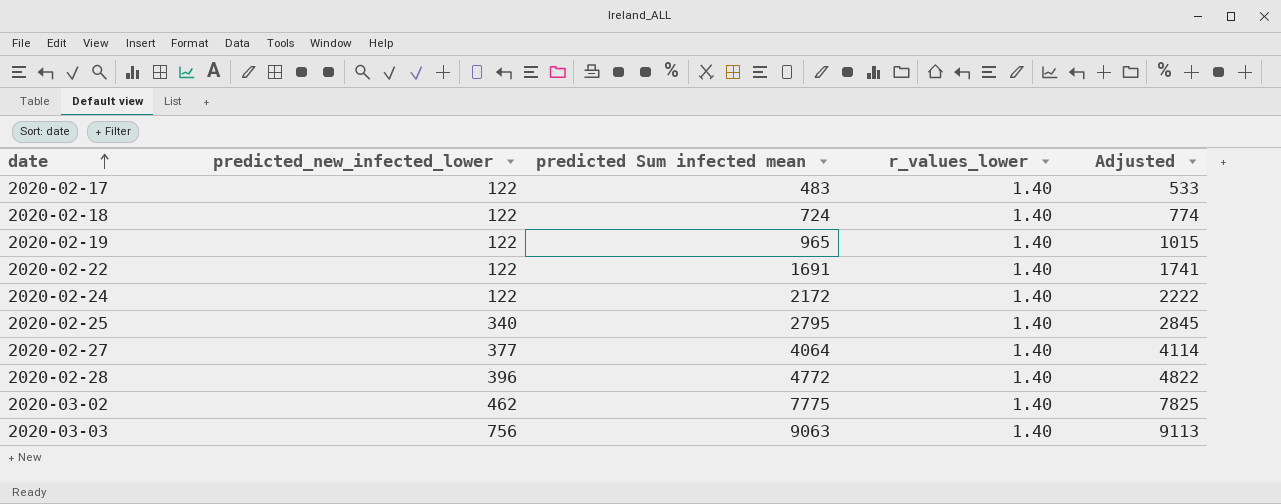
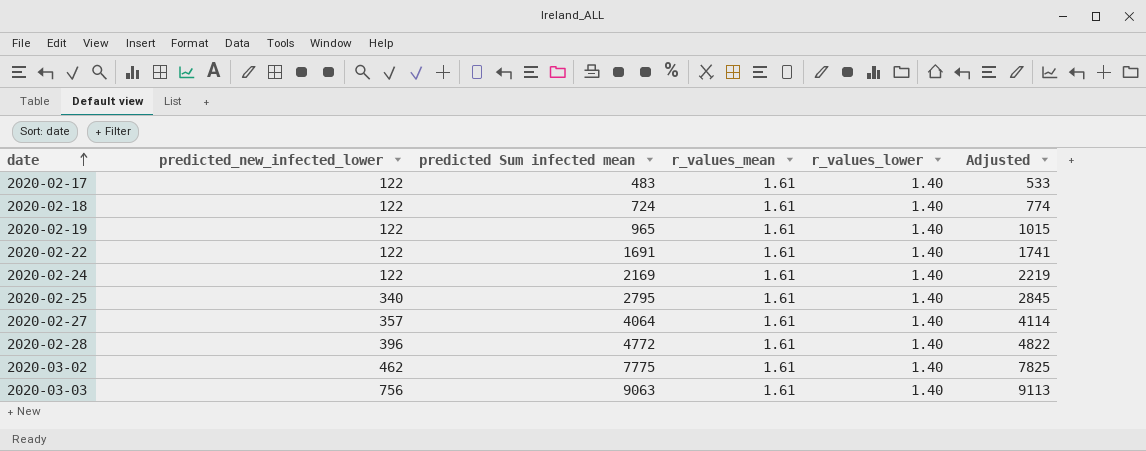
column r_values_mean | position: none -> 4
2020-02-24 | predicted Sum infected mean: 2172 -> 2169
2020-02-24 | Adjusted: 2222 -> 2219
2020-02-27 | predicted_new_infected_lower: 377 -> 357

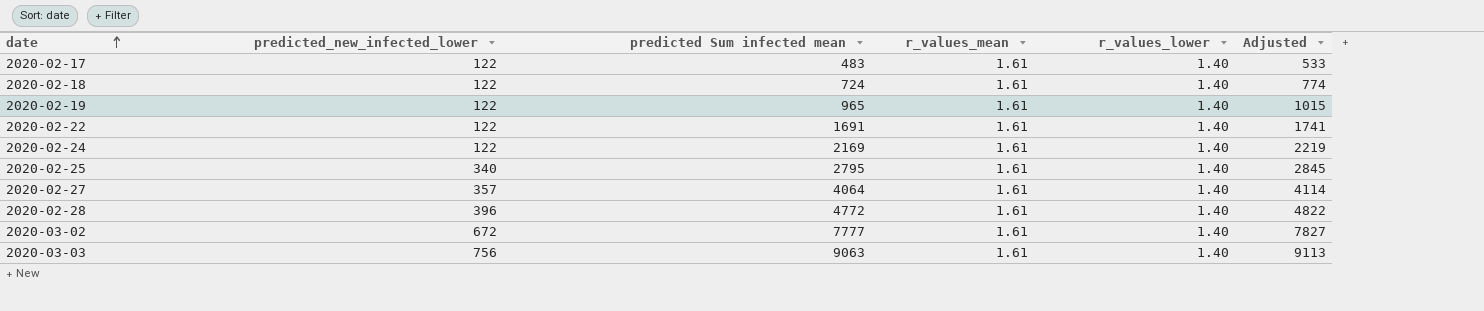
2020-03-02 | predicted_new_infected_lower: 462 -> 672
2020-03-02 | predicted Sum infected mean: 7775 -> 7777
2020-03-02 | Adjusted: 7825 -> 7827

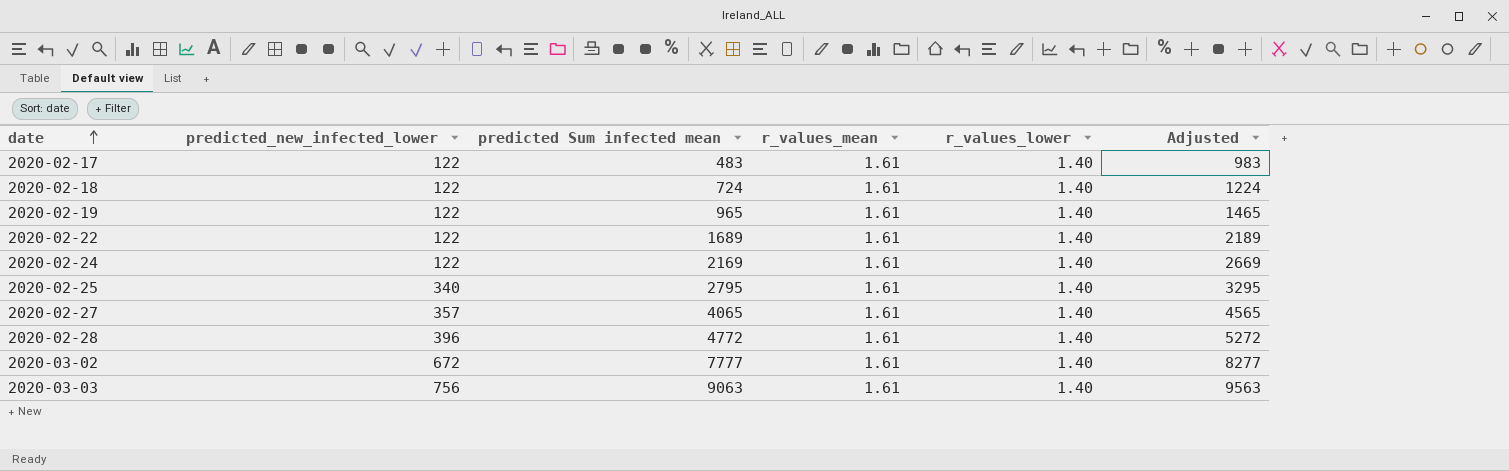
column Adjusted | formula: [predicted Sum infected mean] + 50 -> [predicted Sum infected mean] + 500
2020-02-22 | predicted Sum infected mean: 1691 -> 1689
2020-02-27 | predicted Sum infected mean: 4064 -> 4065

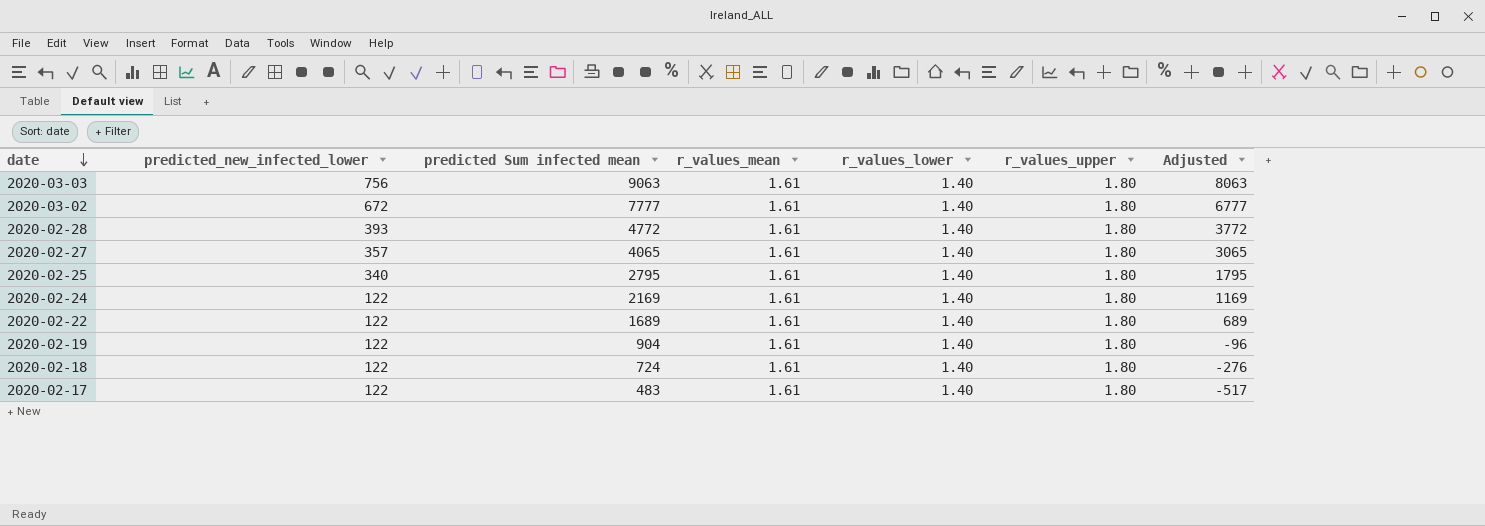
row order: date ascending -> date descending
column r_values_upper | position: none -> 6
column Adjusted | formula: [predicted Sum infected mean] + 500 -> [predicted Sum infected mean] - 1000
2020-02-28 | predicted_new_infected_lower: 396 -> 393
2020-02-19 | predicted Sum infected mean: 965 -> 904

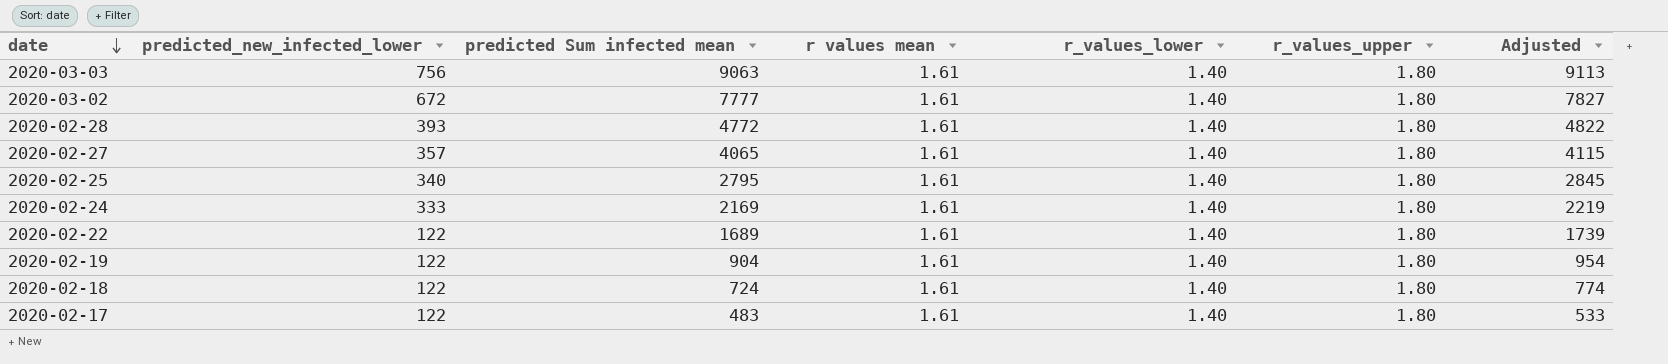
column name: r_values_mean -> r values mean
column Adjusted | formula: [predicted Sum infected mean] - 1000 -> [predicted Sum infected mean] + 50
2020-02-24 | predicted_new_infected_lower: 122 -> 333

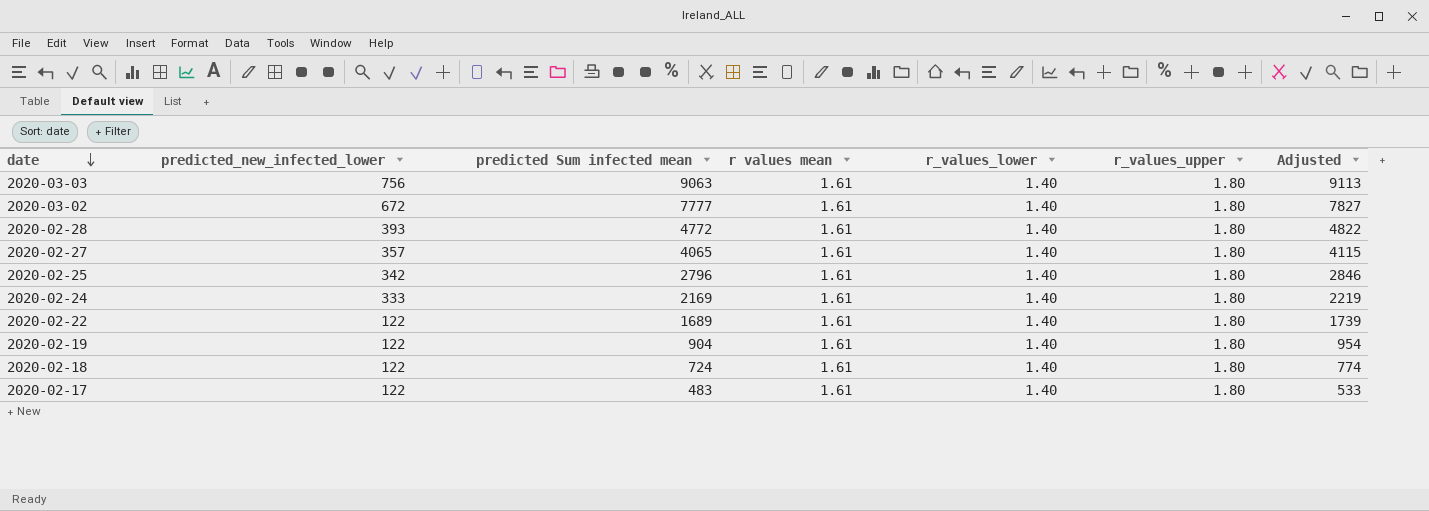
2020-02-25 | predicted_new_infected_lower: 340 -> 342
2020-02-25 | predicted Sum infected mean: 2795 -> 2796
2020-02-25 | Adjusted: 2845 -> 2846

